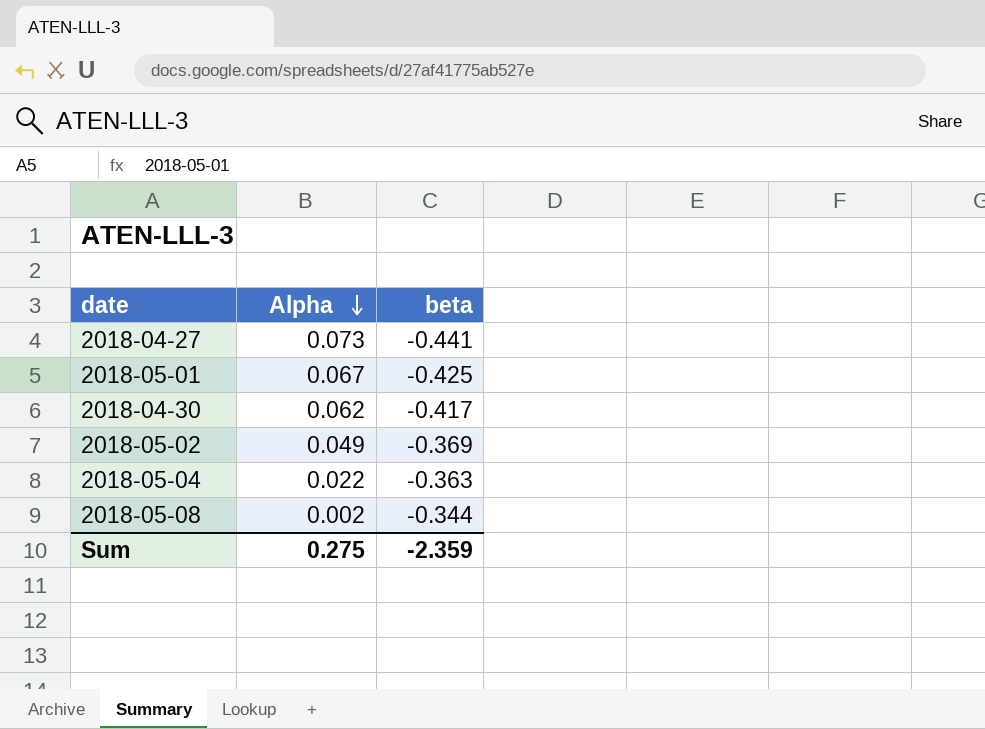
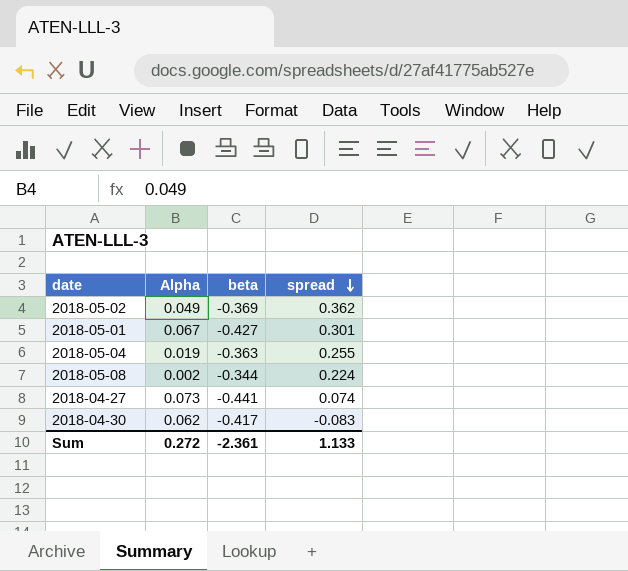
row order: Alpha descending -> spread descending
column spread | position: none -> 4
2018-05-01 | beta: -0.425 -> -0.427
2018-05-04 | Alpha: 0.022 -> 0.019
Sum | Alpha: 0.275 -> 0.272
Sum | beta: -2.359 -> -2.361

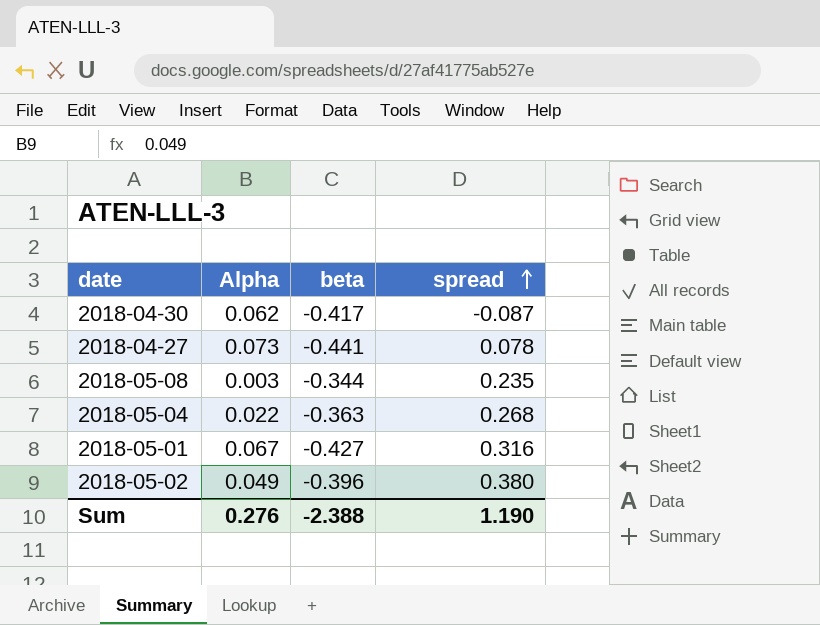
row order: spread descending -> spread ascending
2018-04-30 | spread: -0.083 -> -0.087
2018-04-27 | spread: 0.074 -> 0.078
2018-05-08 | Alpha: 0.002 -> 0.003
2018-05-08 | spread: 0.224 -> 0.235
2018-05-04 | Alpha: 0.019 -> 0.022
2018-05-04 | spread: 0.255 -> 0.268
2018-05-01 | spread: 0.301 -> 0.316
2018-05-02 | beta: -0.369 -> -0.396
2018-05-02 | spread: 0.362 -> 0.380
Sum | Alpha: 0.272 -> 0.276
Sum | beta: -2.361 -> -2.388
Sum | spread: 1.133 -> 1.190

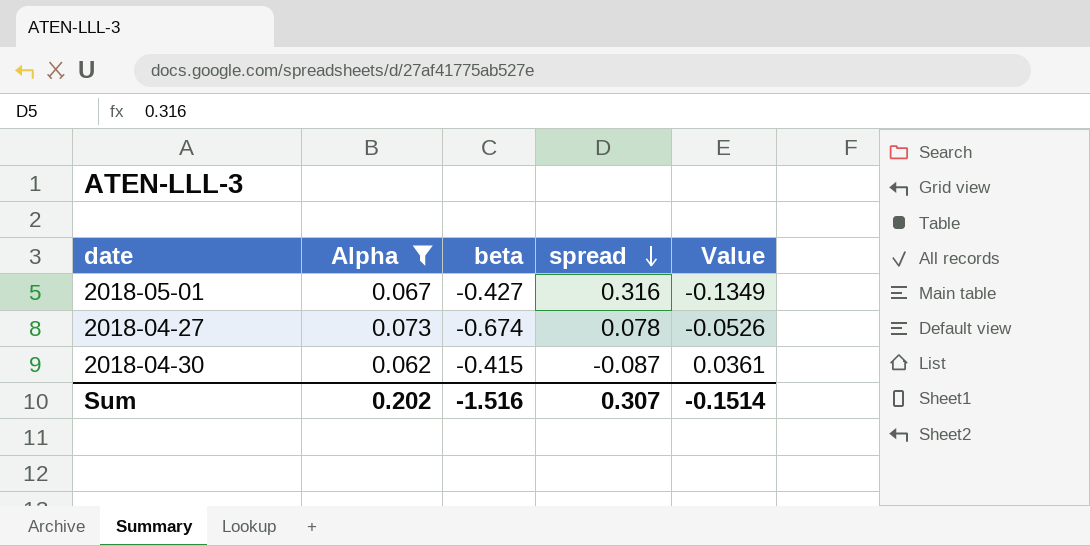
filter: none -> Alpha >= 0.062
row order: spread ascending -> spread descending
column Value | formula: none -> [beta] * [spread]
2018-04-27 | beta: -0.441 -> -0.674
2018-04-30 | beta: -0.417 -> -0.415
Sum | Alpha: 0.276 -> 0.202
Sum | beta: -2.388 -> -1.516
Sum | spread: 1.190 -> 0.307

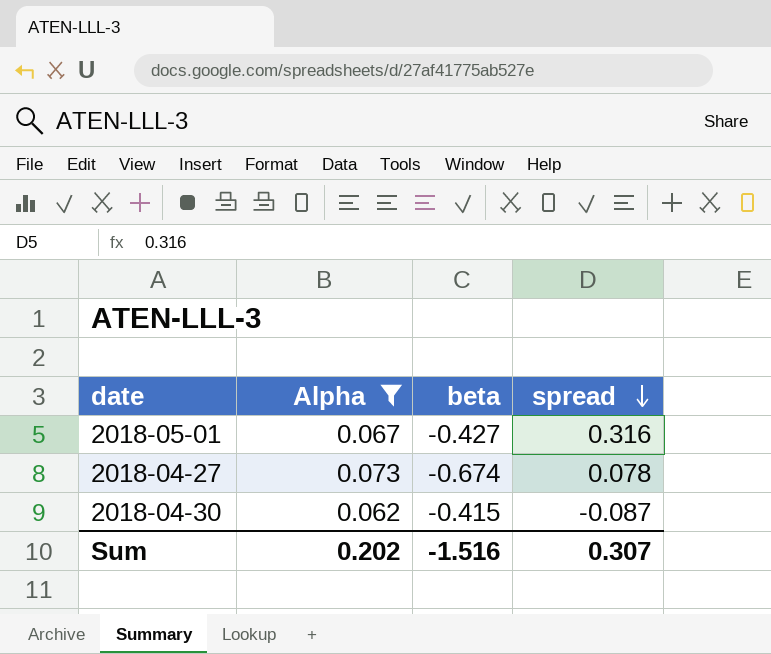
column Value | formula: [beta] * [spread] -> none

